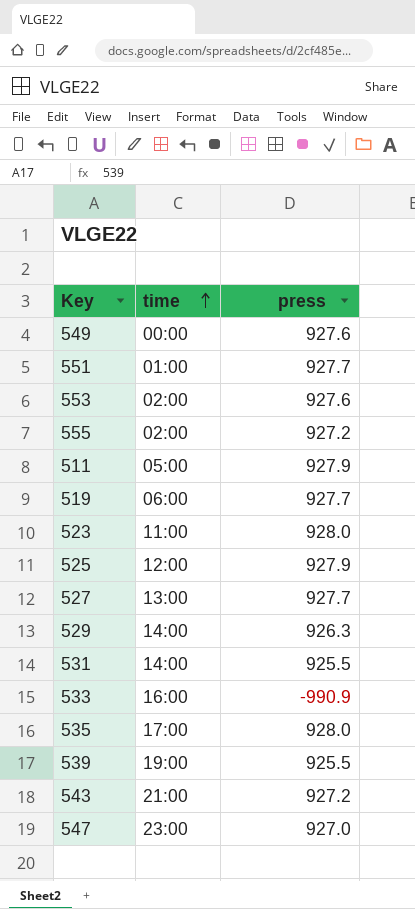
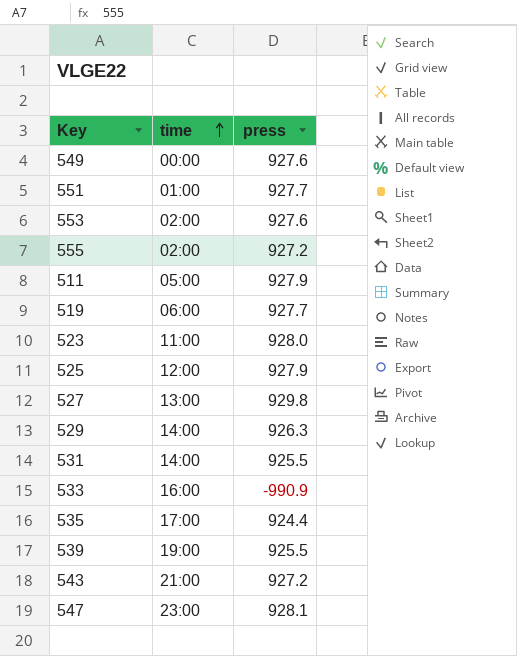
527 | press: 927.7 -> 929.8
535 | press: 928.0 -> 924.4
547 | press: 927.0 -> 928.1

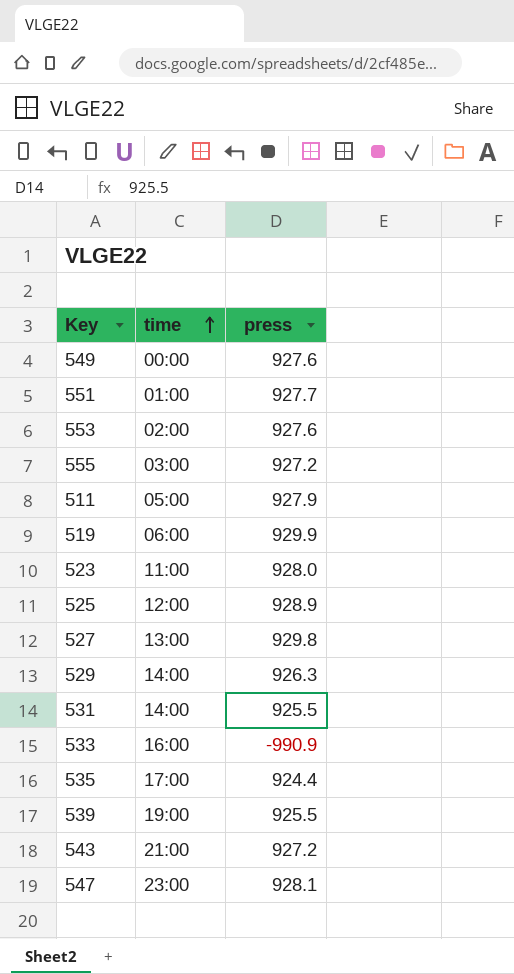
555 | time: 02:00 -> 03:00
519 | press: 927.7 -> 929.9
525 | press: 927.9 -> 928.9

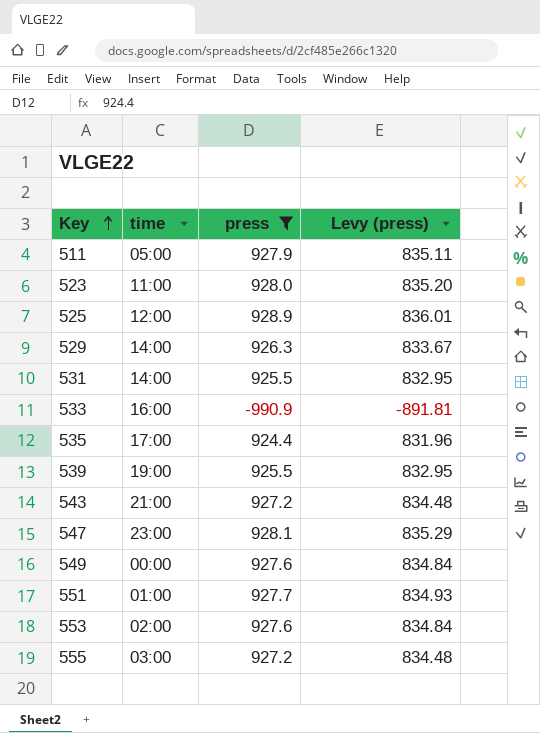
filter: none -> press <= 928.9
row order: time ascending -> Key ascending
column Levy (press) | formula: none -> [press] * 0.9

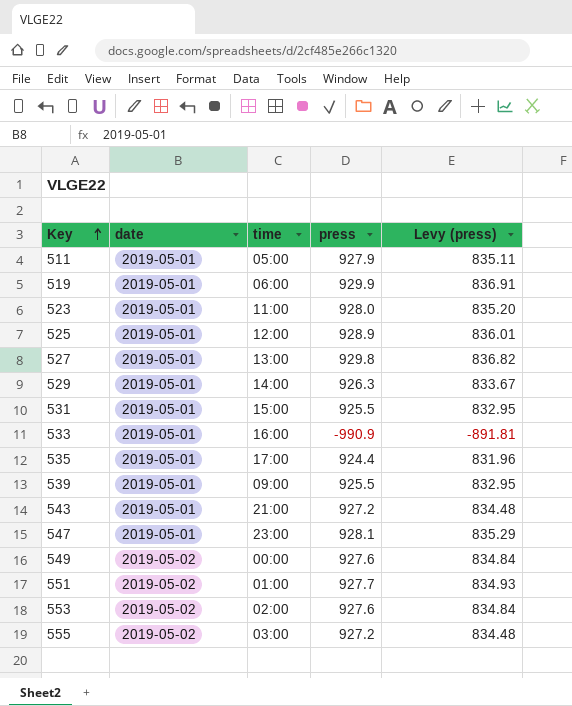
filter: press <= 928.9 -> none
column date | position: none -> 2
531 | time: 14:00 -> 15:00
539 | time: 19:00 -> 09:00

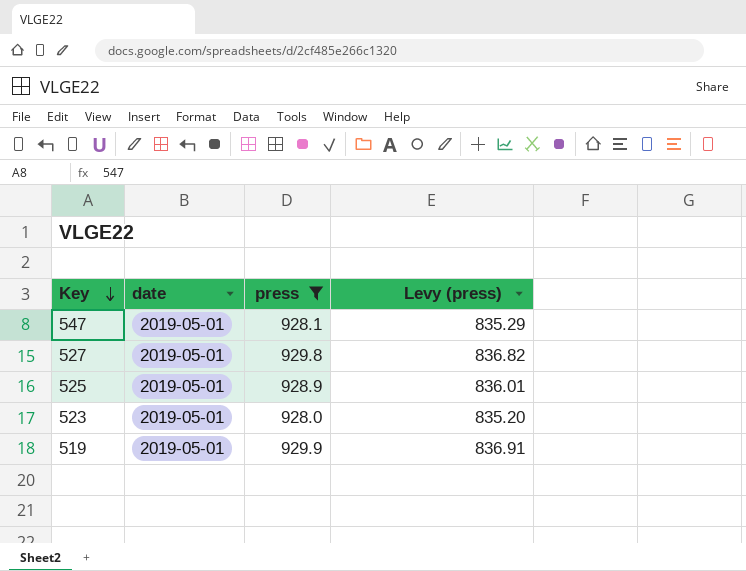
filter: none -> press >= 928.0
row order: Key ascending -> Key descending
column time | position: 3 -> none

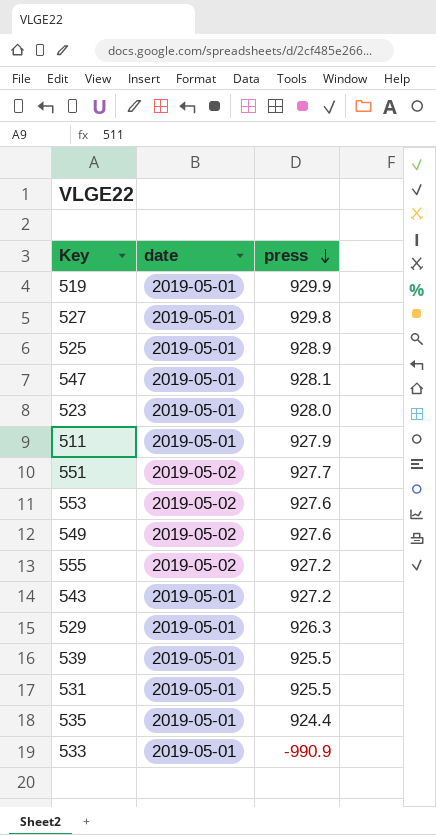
filter: press >= 928.0 -> none
row order: Key descending -> press descending
column Levy (press) | formula: [press] * 0.9 -> none

